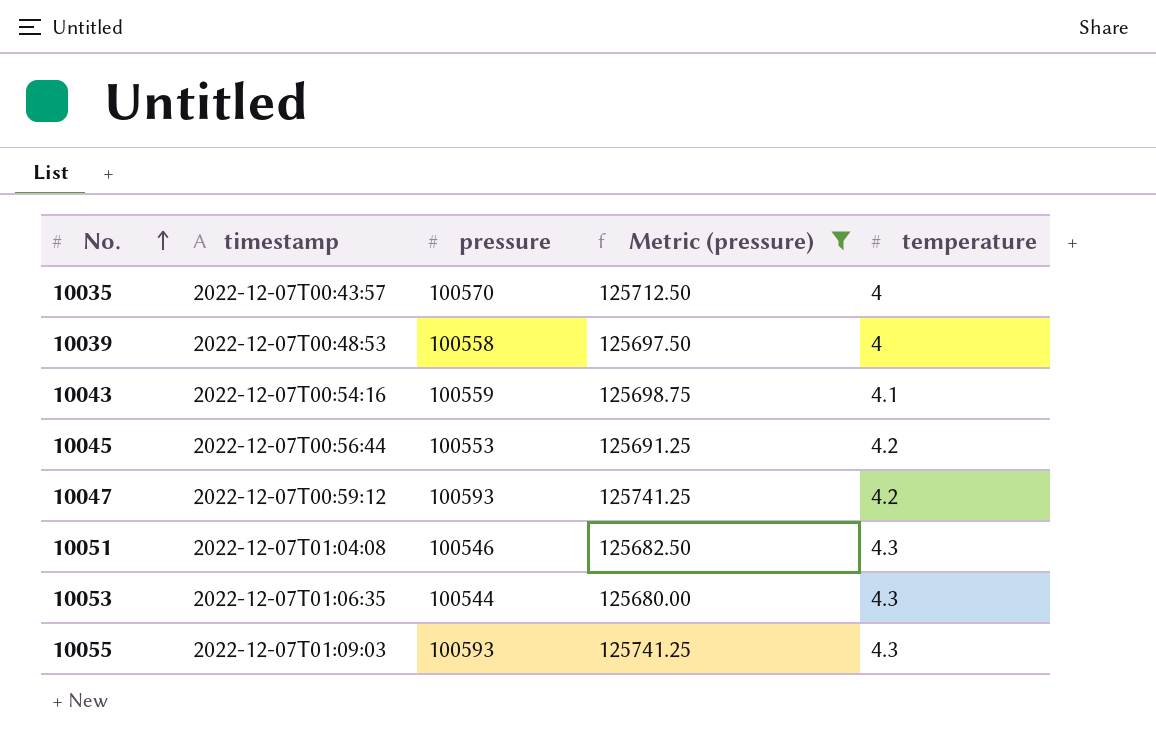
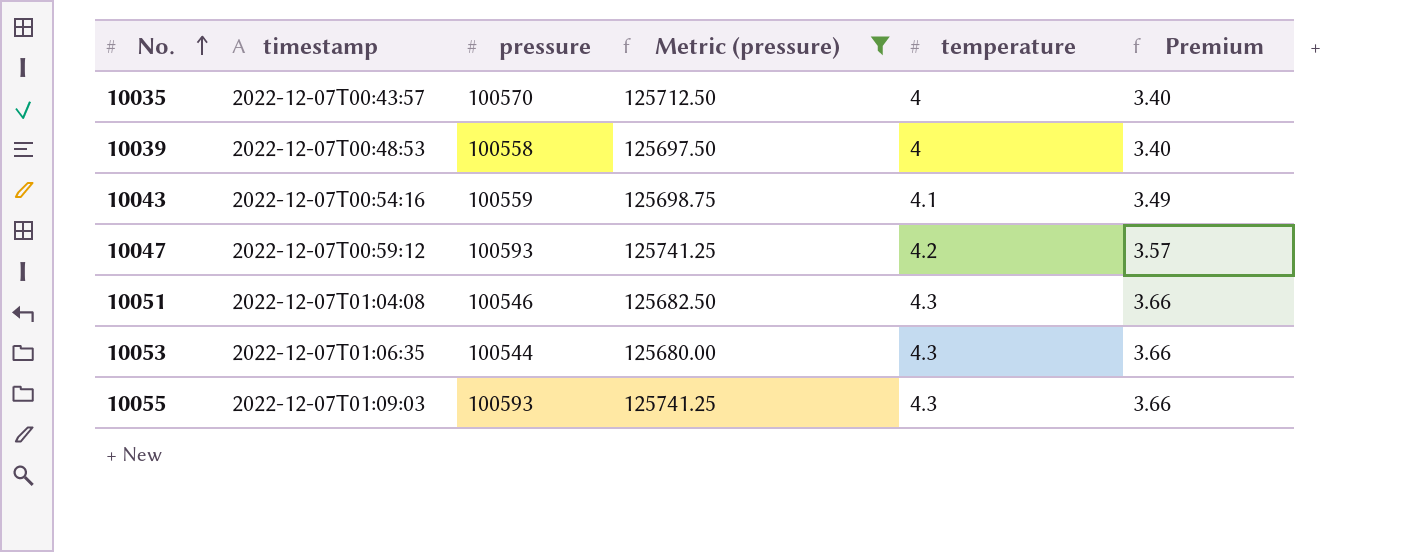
column Premium | formula: none -> [temperature] * 0.85
row 10045: 2022-12-07T00:56:44 | 100553 | 125691.25 | 4.2 -> none

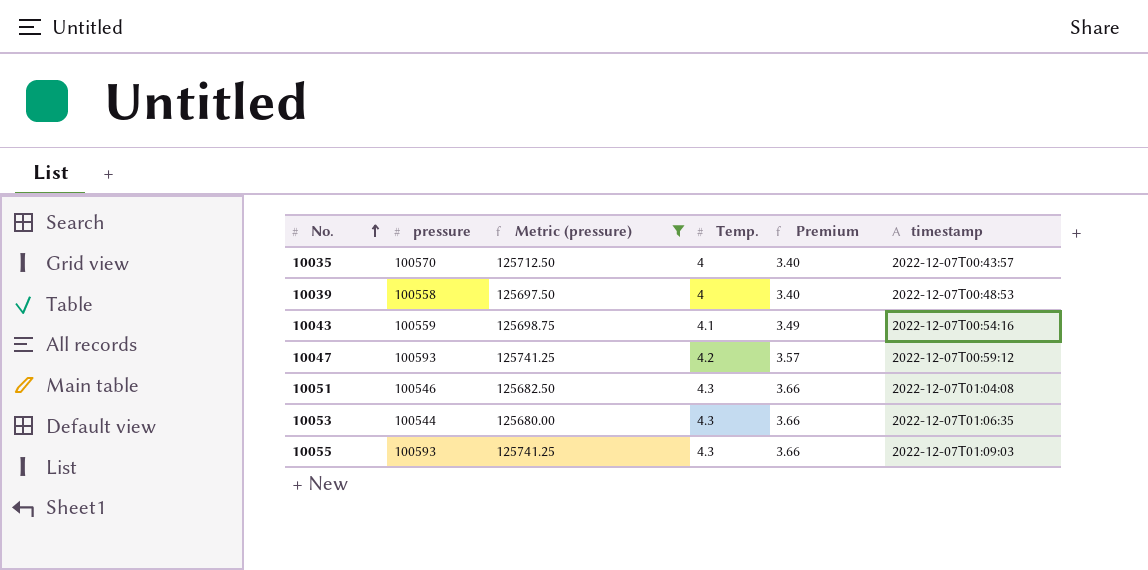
column name: temperature -> Temp.
column timestamp | position: 2 -> 6

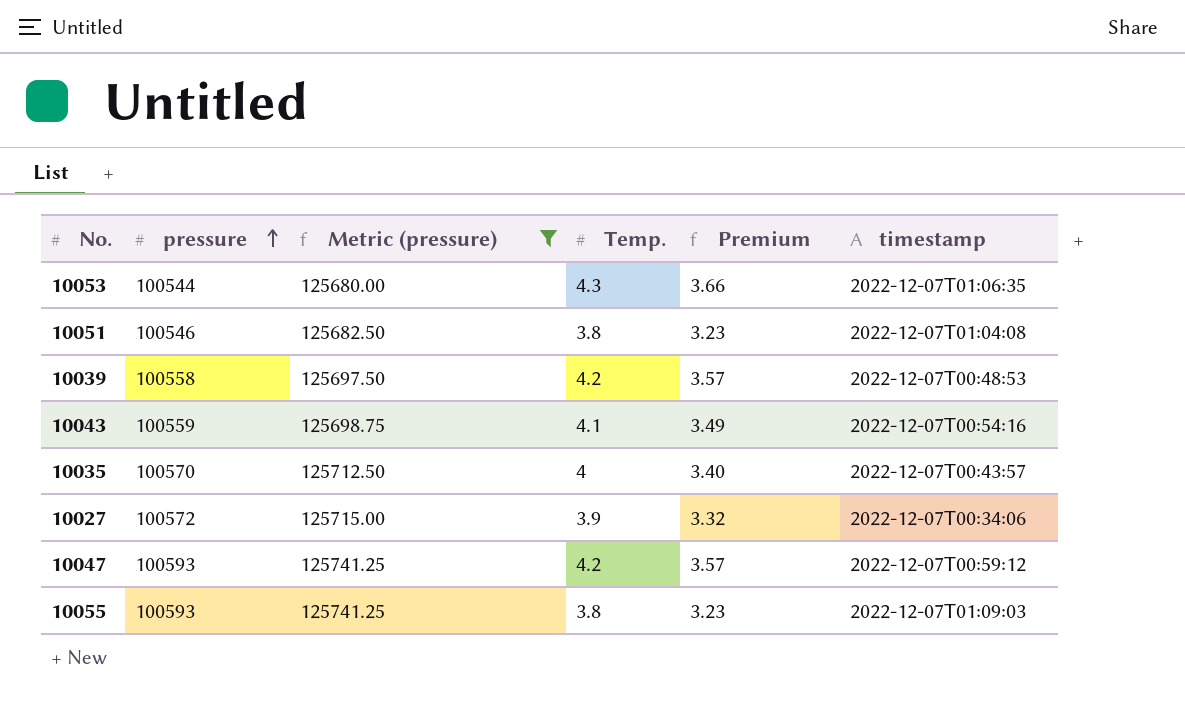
row order: No. ascending -> pressure ascending
10051 | Temp.: 4.3 -> 3.8
10051 | Premium: 3.66 -> 3.23
10039 | Temp.: 4 -> 4.2
10039 | Premium: 3.40 -> 3.57
row 10027: none -> 100572 | 125715.00 | 3.9 | 3.32 | 2022-12-07T00:34:06
10055 | Temp.: 4.3 -> 3.8
10055 | Premium: 3.66 -> 3.23

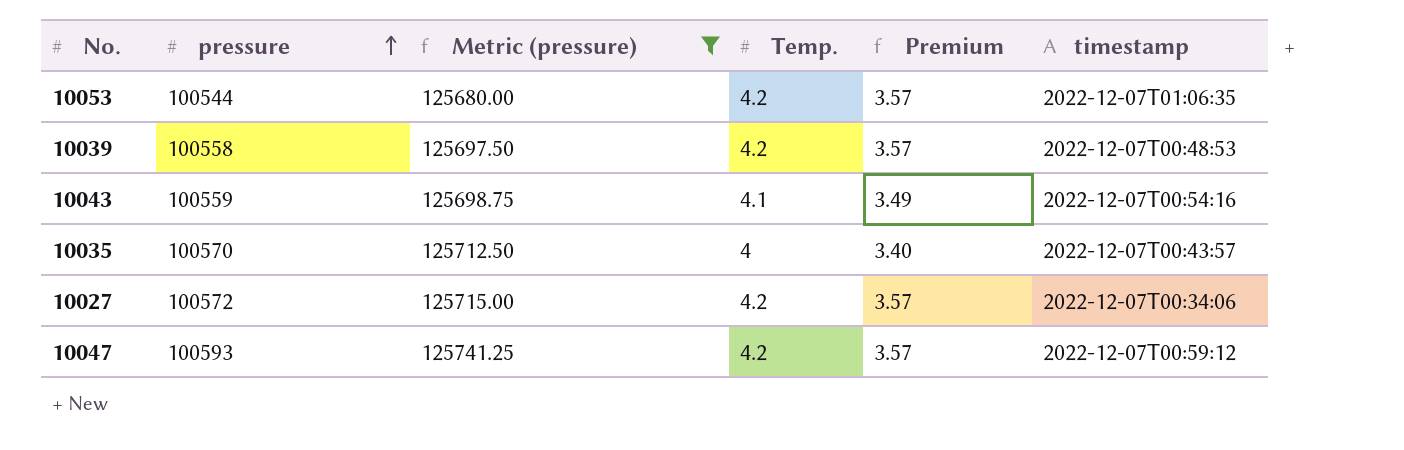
row 10051: 100546 | 125682.50 | 3.8 | 3.23 | 2022-12-07T01:04:08 -> none
row 10055: 100593 | 125741.25 | 3.8 | 3.23 | 2022-12-07T01:09:03 -> none
10053 | Temp.: 4.3 -> 4.2
10053 | Premium: 3.66 -> 3.57
10027 | Temp.: 3.9 -> 4.2
10027 | Premium: 3.32 -> 3.57

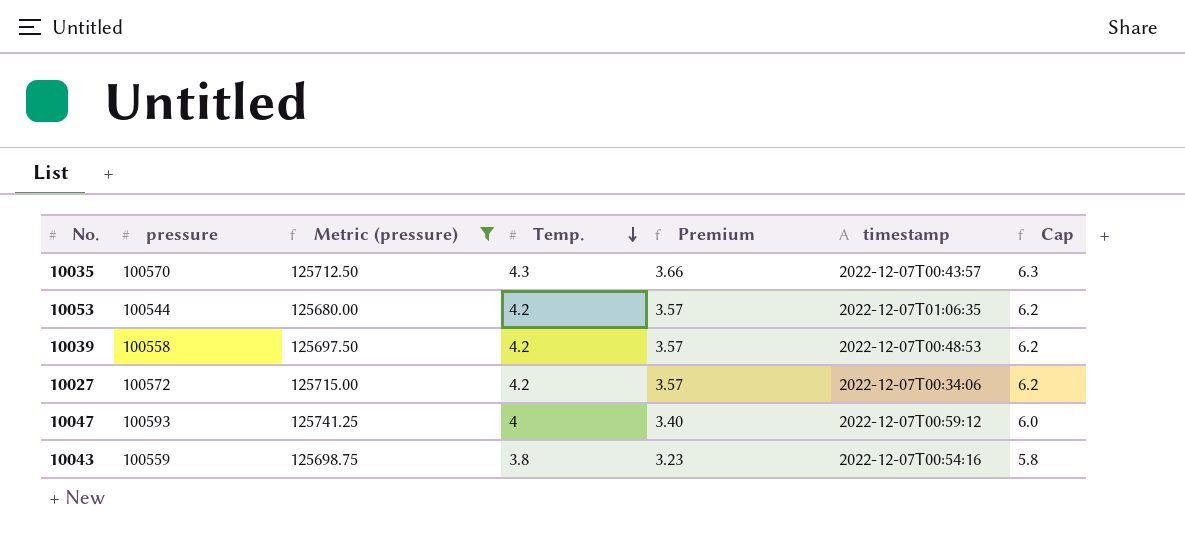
row order: pressure ascending -> Temp. descending
column Cap | formula: none -> [Temp.] + 2
10035 | Temp.: 4 -> 4.3
10035 | Premium: 3.40 -> 3.66
10047 | Temp.: 4.2 -> 4
10047 | Premium: 3.57 -> 3.40
10043 | Temp.: 4.1 -> 3.8
10043 | Premium: 3.49 -> 3.23

